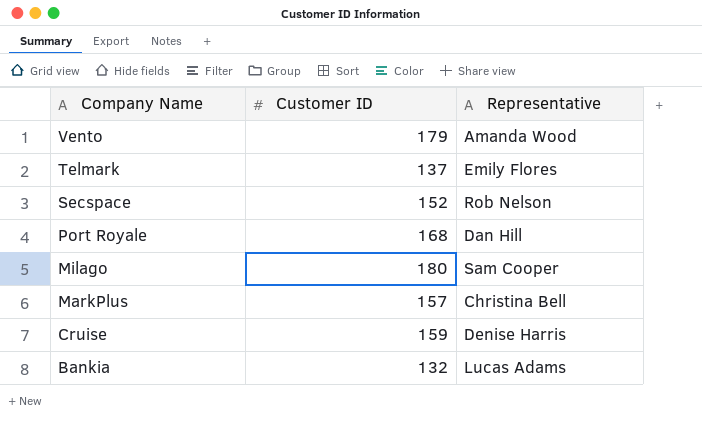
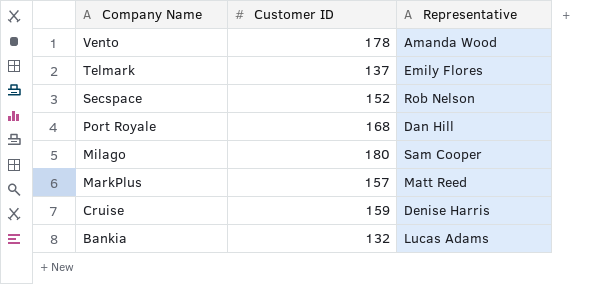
Vento | Customer ID: 179 -> 178
MarkPlus | Representative: Christina Bell -> Matt Reed

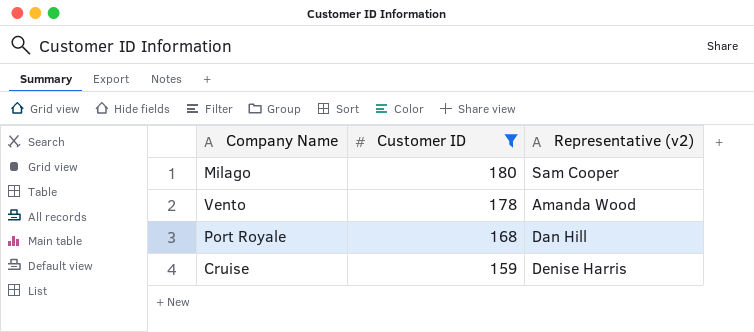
filter: none -> Customer ID >= 159
row order: Company Name descending -> Customer ID descending
column name: Representative -> Representative (v2)

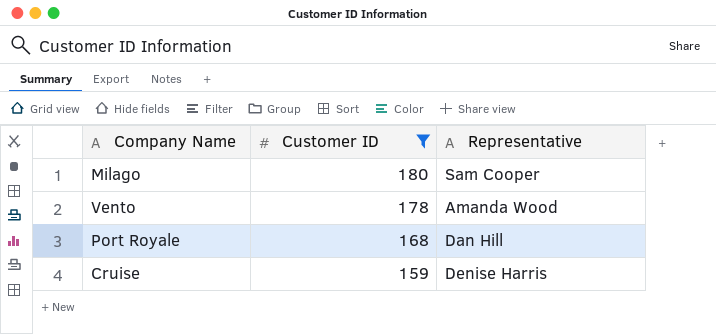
column name: Representative (v2) -> Representative

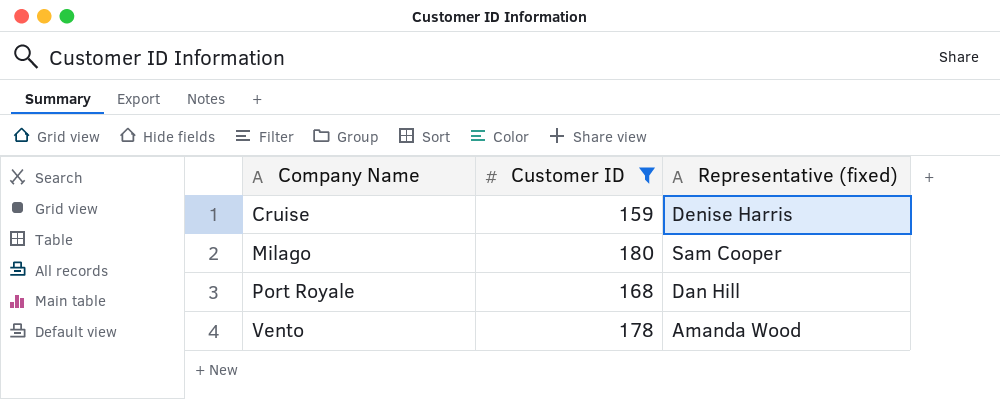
row order: Customer ID descending -> Company Name ascending
column name: Representative -> Representative (fixed)

